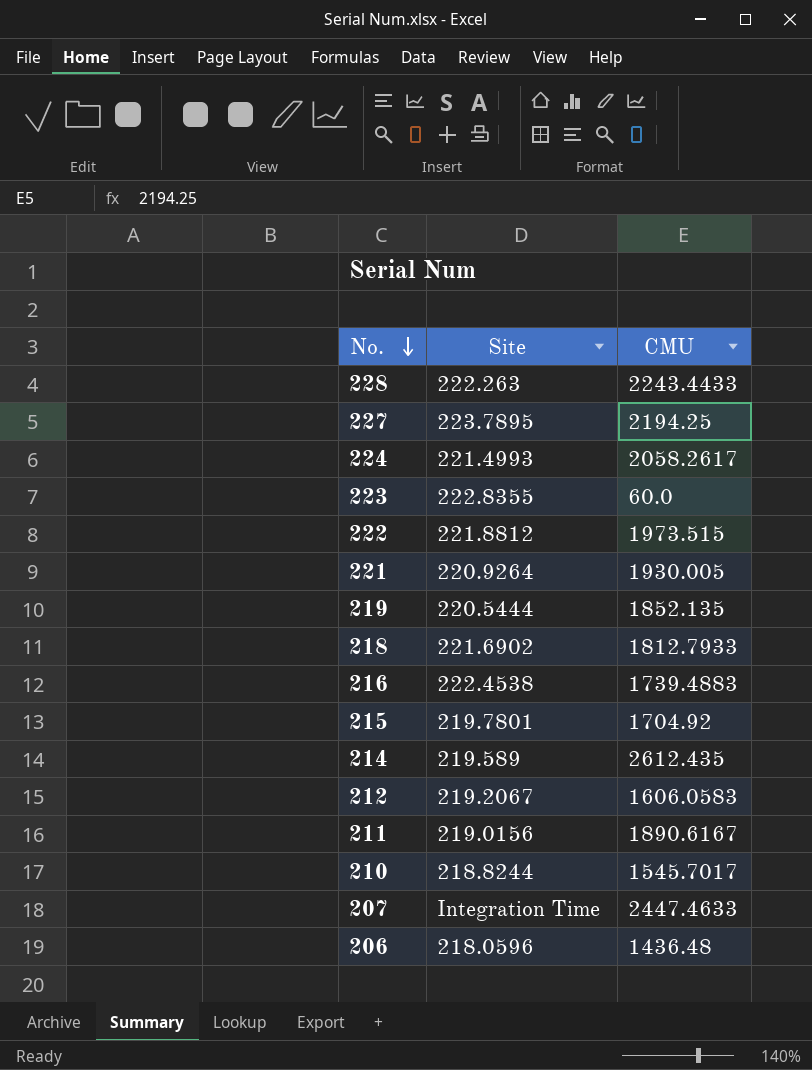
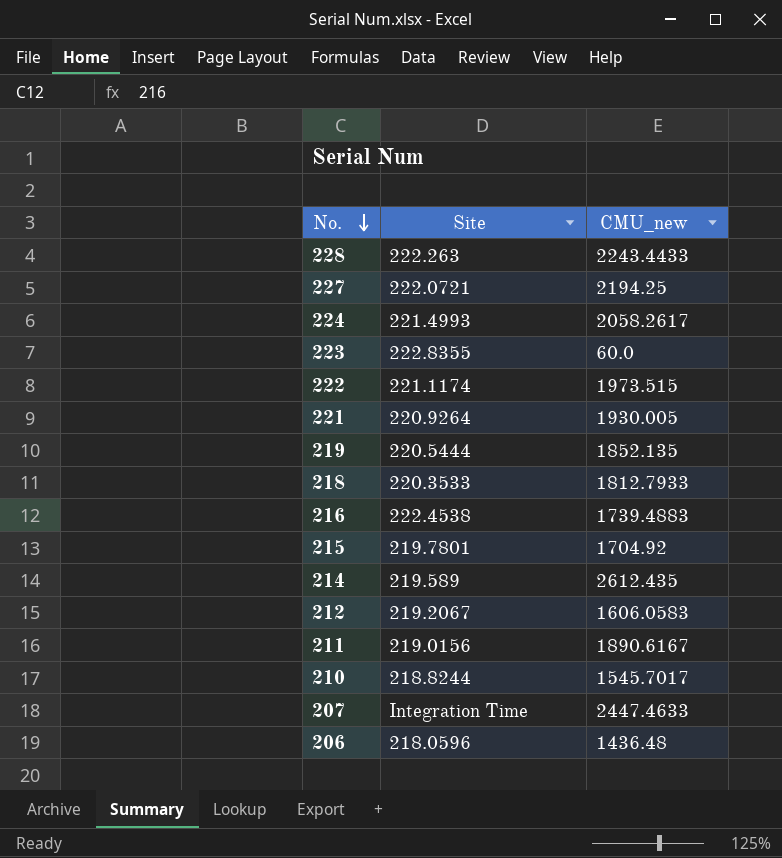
column name: CMU -> CMU_new
227 | Site: 223.7895 -> 222.0721
222 | Site: 221.8812 -> 221.1174
218 | Site: 221.6902 -> 220.3533

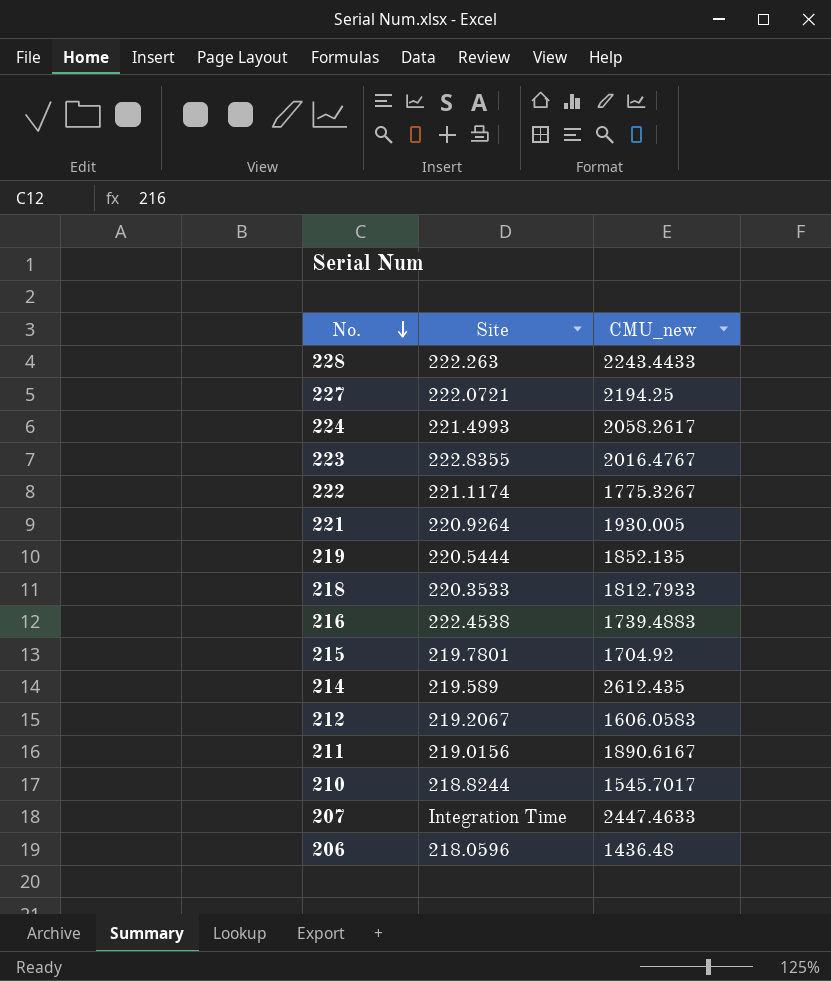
223 | CMU_new: 60.0 -> 2016.4767
222 | CMU_new: 1973.515 -> 1775.3267

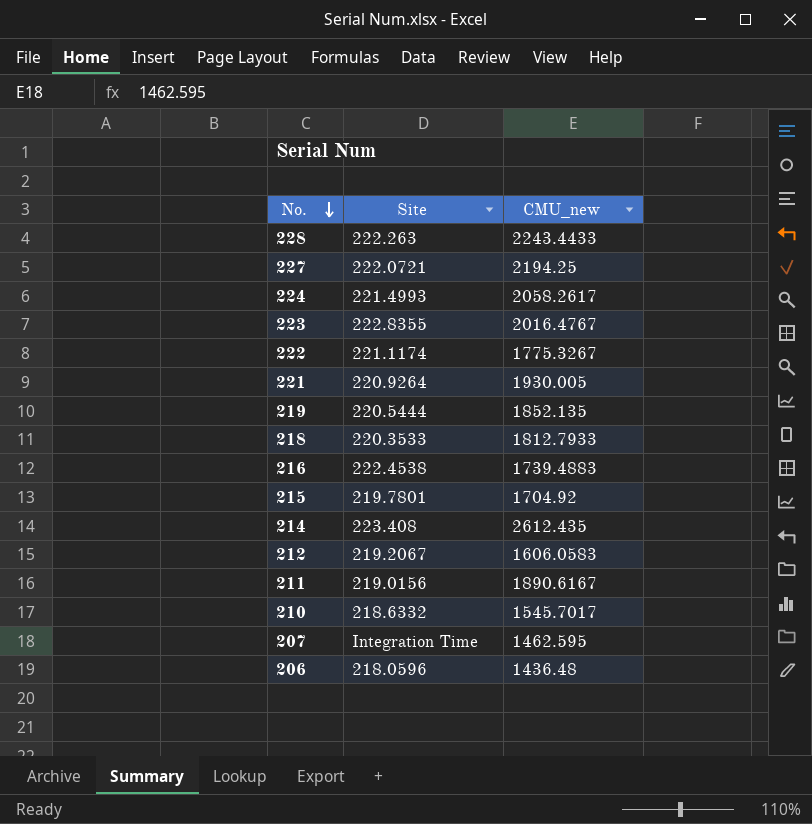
214 | Site: 219.589 -> 223.408
210 | Site: 218.8244 -> 218.6332
207 | CMU_new: 2447.4633 -> 1462.595

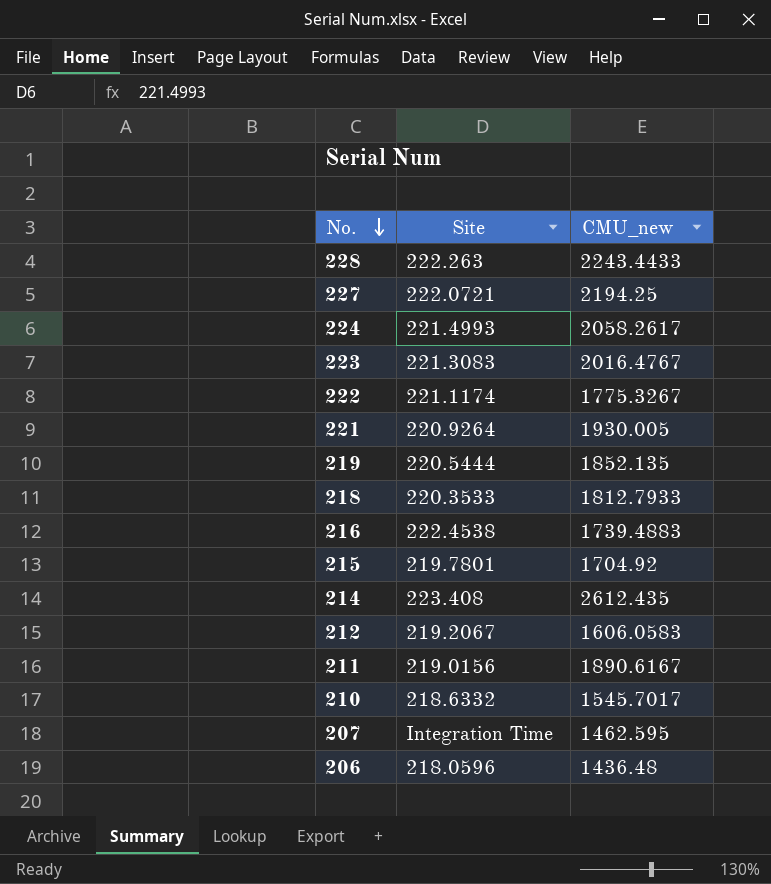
223 | Site: 222.8355 -> 221.3083

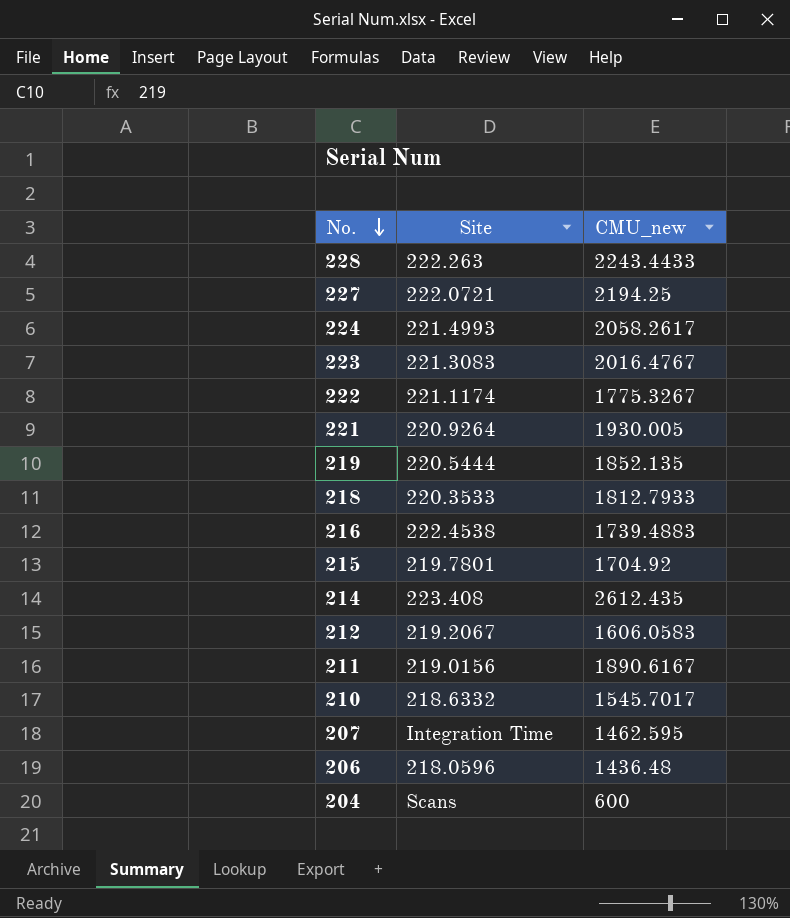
row 204: none -> Scans | 600

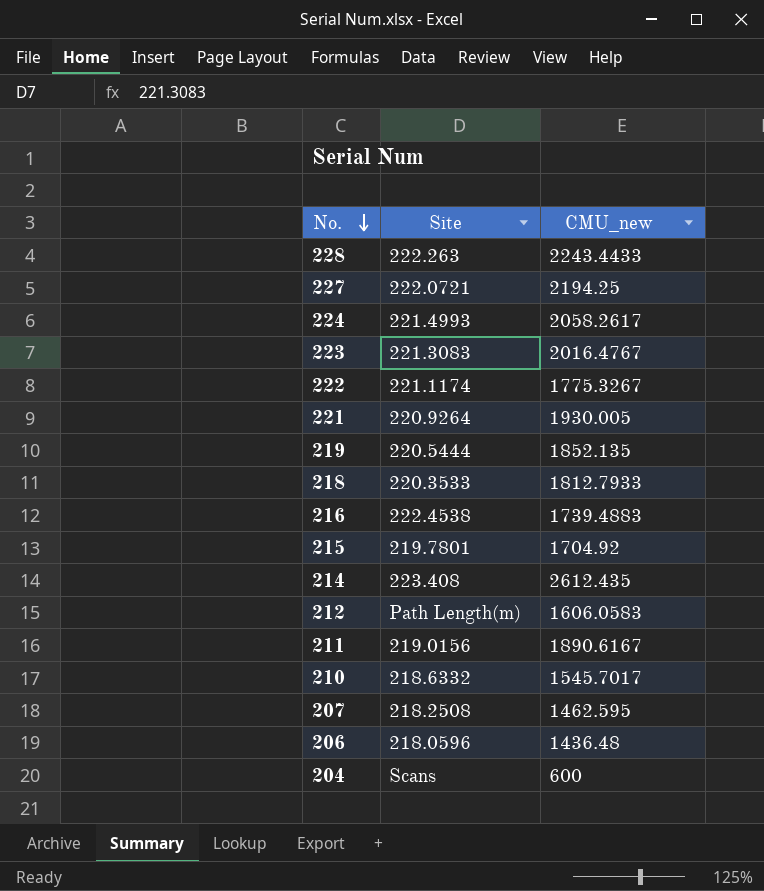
212 | Site: 219.2067 -> Path Length(m)
207 | Site: Integration Time -> 218.2508

